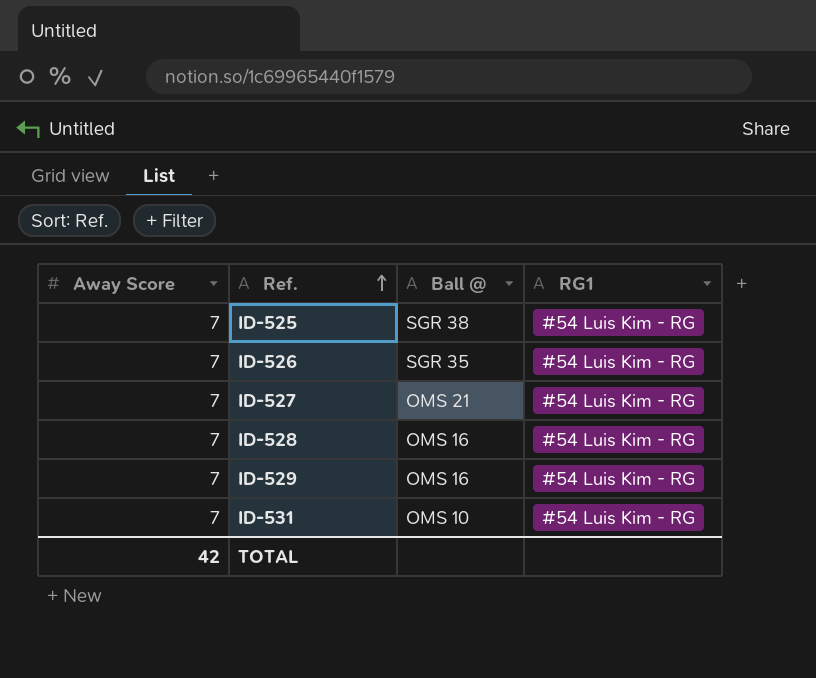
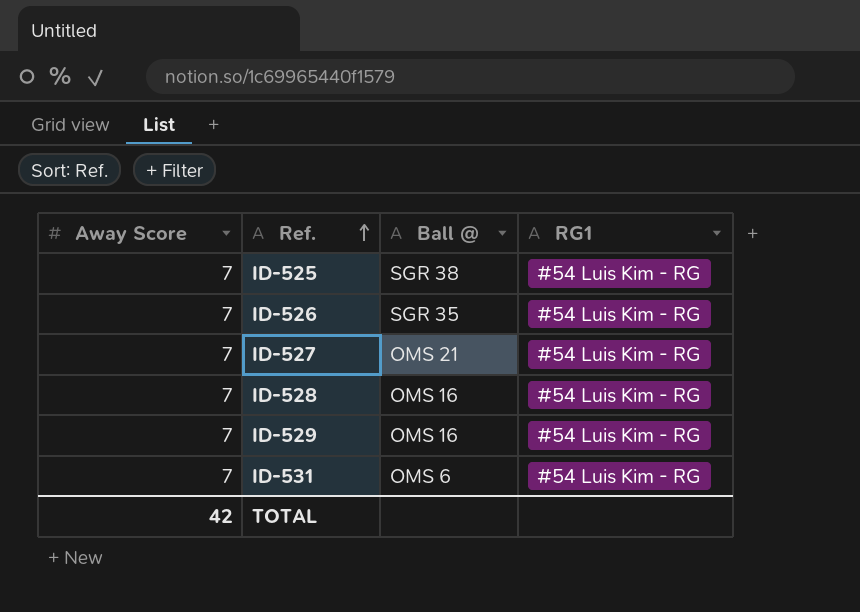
ID-531 | Ball @: OMS 10 -> OMS 6

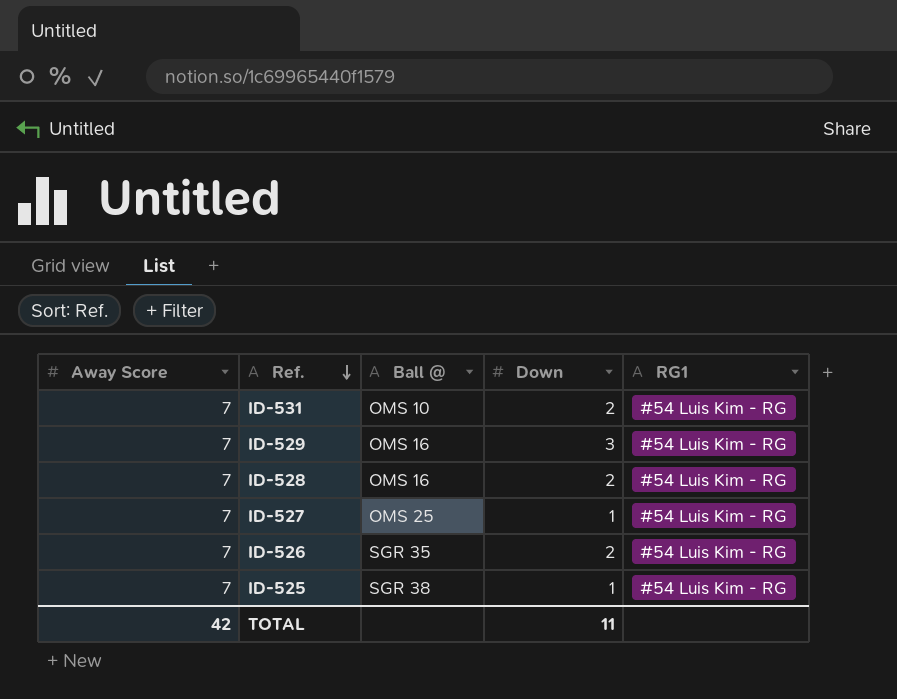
row order: Ref. ascending -> Ref. descending
column Down | position: none -> 4
ID-531 | Ball @: OMS 6 -> OMS 10
ID-527 | Ball @: OMS 21 -> OMS 25

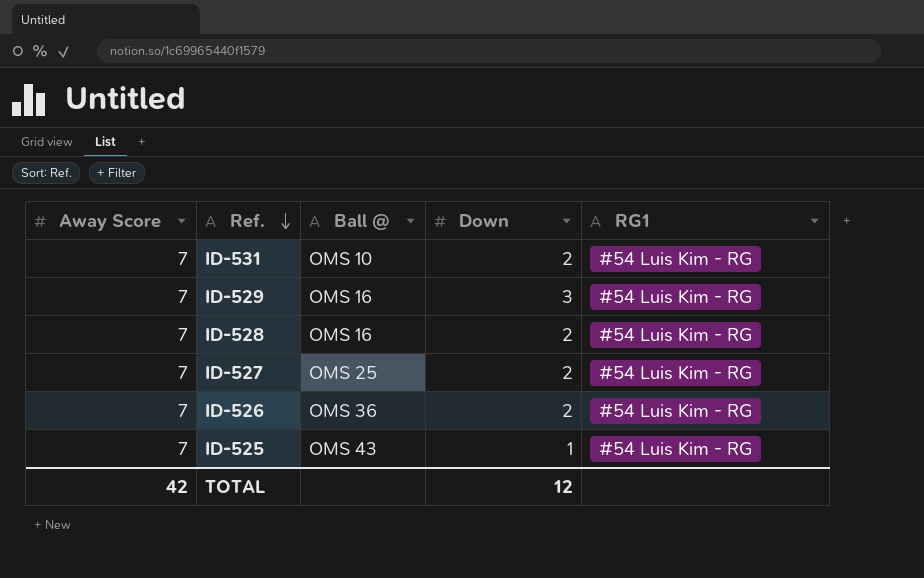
ID-527 | Down: 1 -> 2
ID-526 | Ball @: SGR 35 -> OMS 36
ID-525 | Ball @: SGR 38 -> OMS 43
TOTAL | Down: 11 -> 12

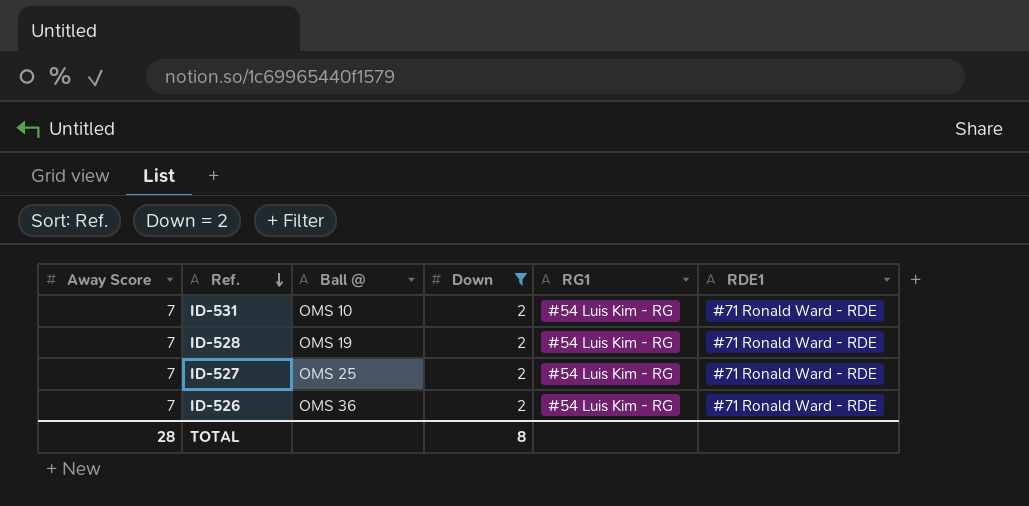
filter: none -> Down = 2
column RDE1 | position: none -> 6
ID-528 | Ball @: OMS 16 -> OMS 19
TOTAL | Away Score: 42 -> 28
TOTAL | Down: 12 -> 8

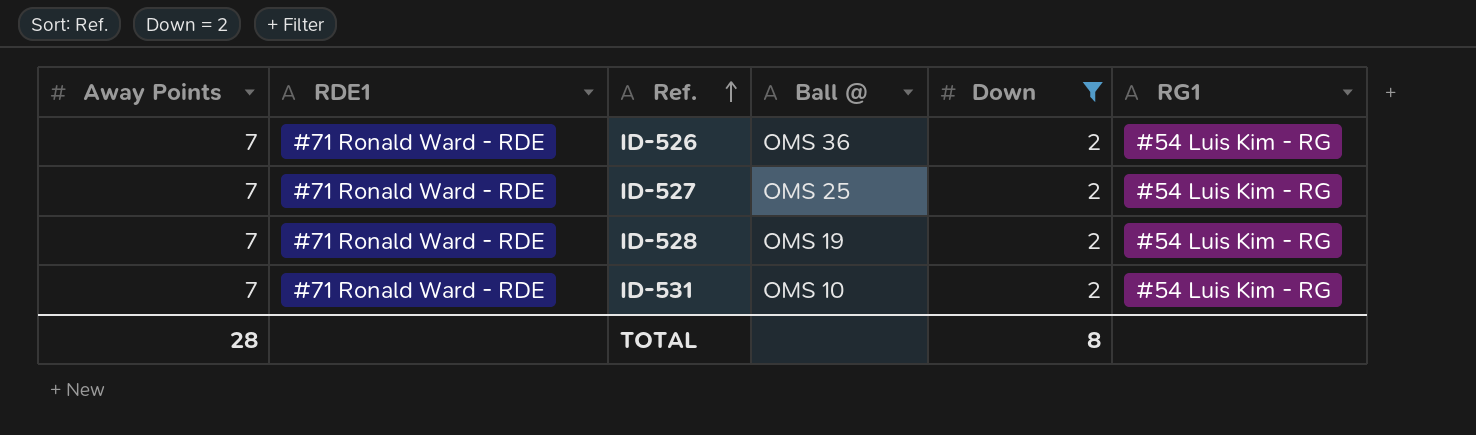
row order: Ref. descending -> Ref. ascending
column name: Away Score -> Away Points
column RDE1 | position: 6 -> 2

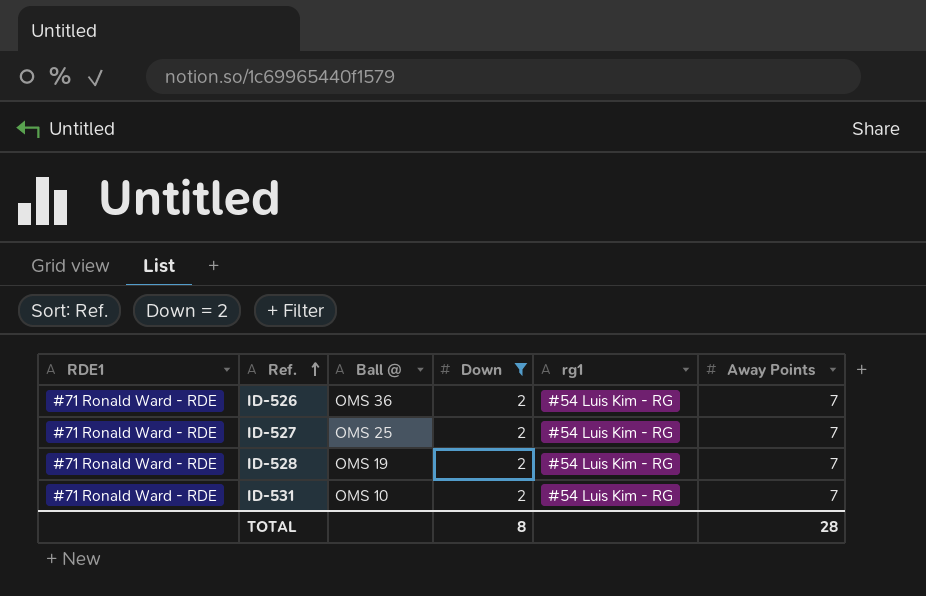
column name: RG1 -> rg1
column Away Points | position: 1 -> 6

